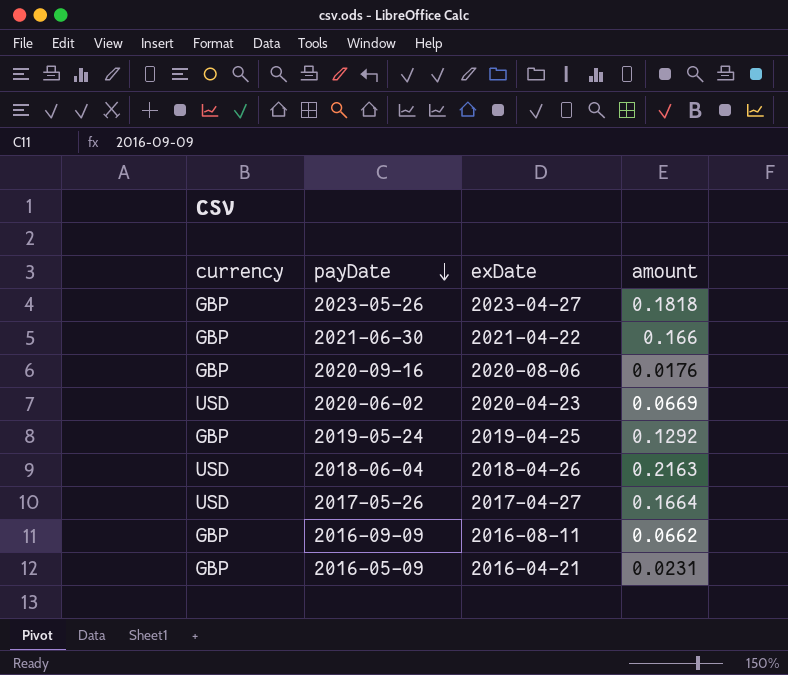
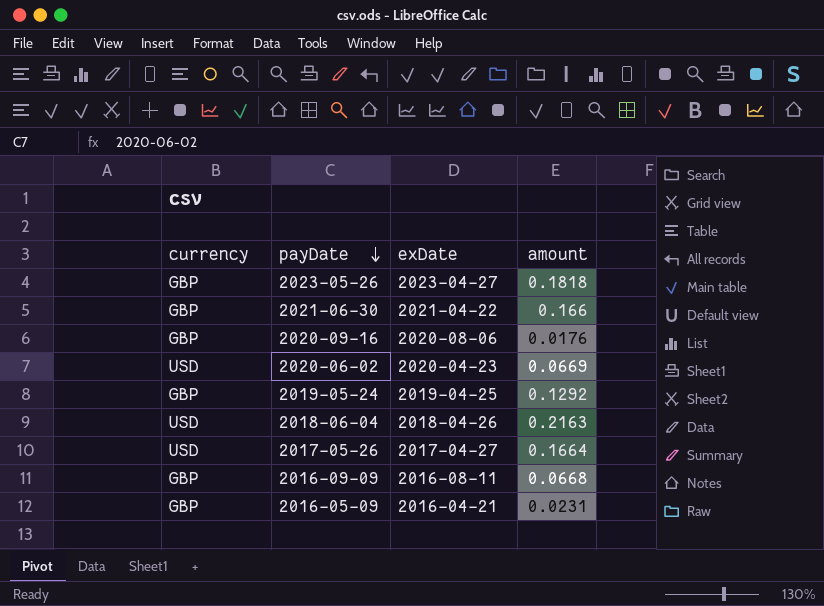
2016-09-09 | amount: 0.0662 -> 0.0668

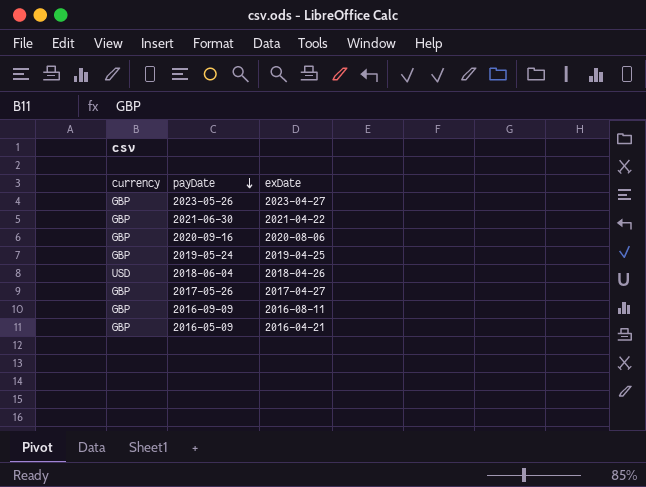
column amount | position: 4 -> none
row 2020-06-02: USD | 2020-04-23 | 0.0669 -> none
2017-05-26 | currency: USD -> GBP

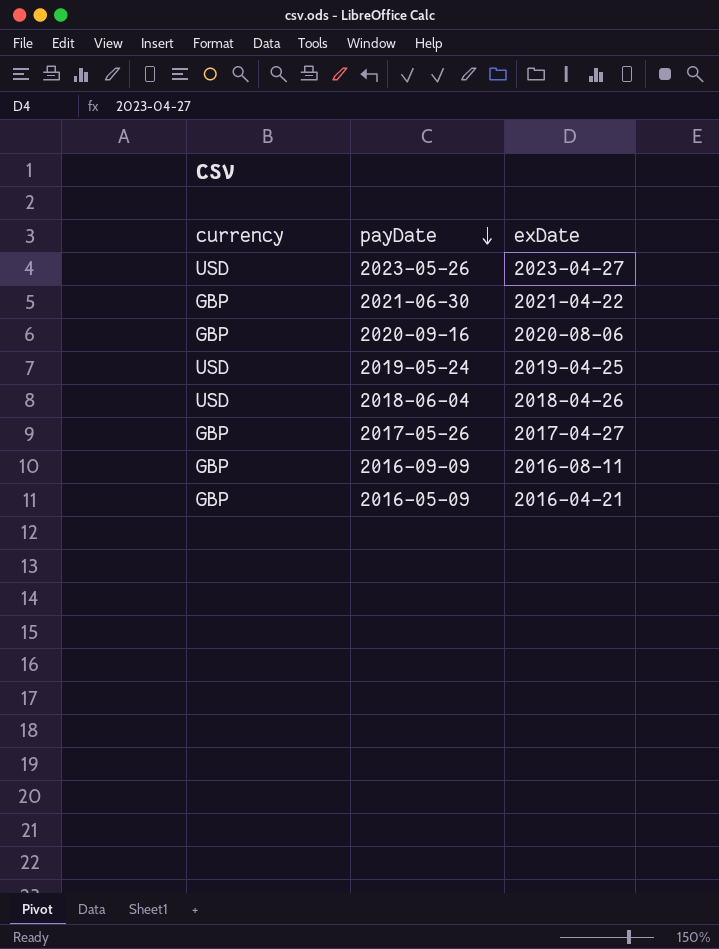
2023-05-26 | currency: GBP -> USD
2019-05-24 | currency: GBP -> USD

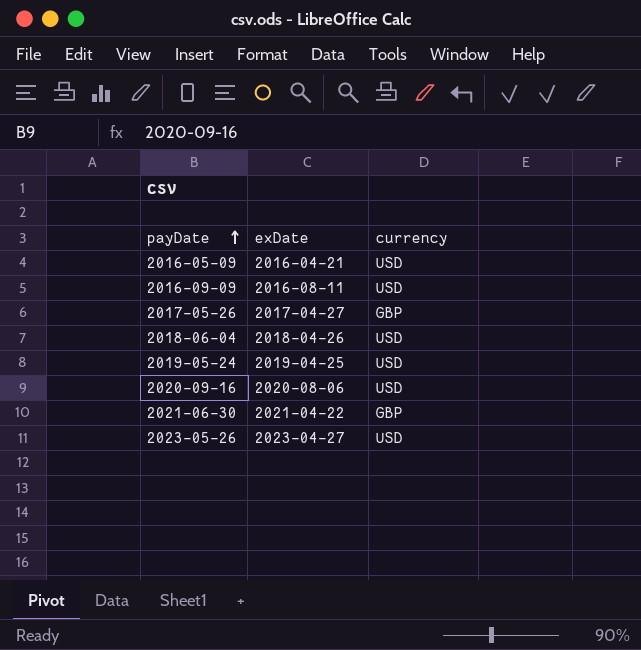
row order: payDate descending -> payDate ascending
column currency | position: 1 -> 3
2016-05-09 | currency: GBP -> USD
2016-09-09 | currency: GBP -> USD
2020-09-16 | currency: GBP -> USD

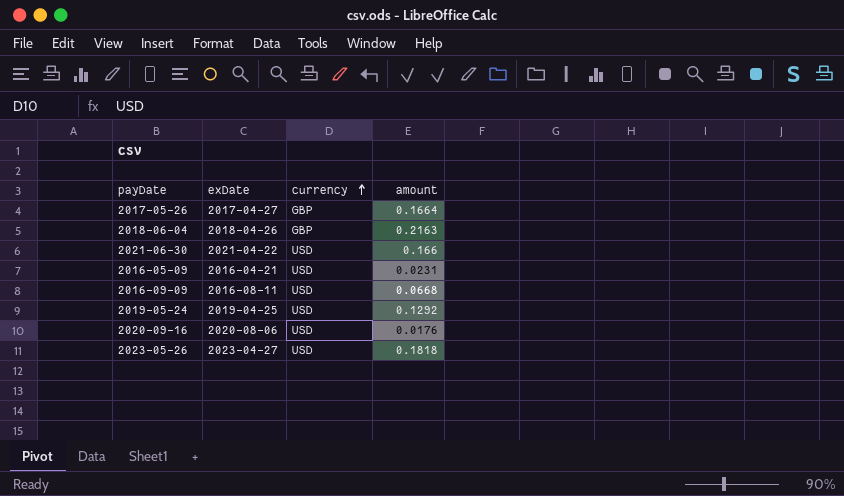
row order: payDate ascending -> currency ascending
column amount | position: none -> 4
2018-06-04 | currency: USD -> GBP
2021-06-30 | currency: GBP -> USD

